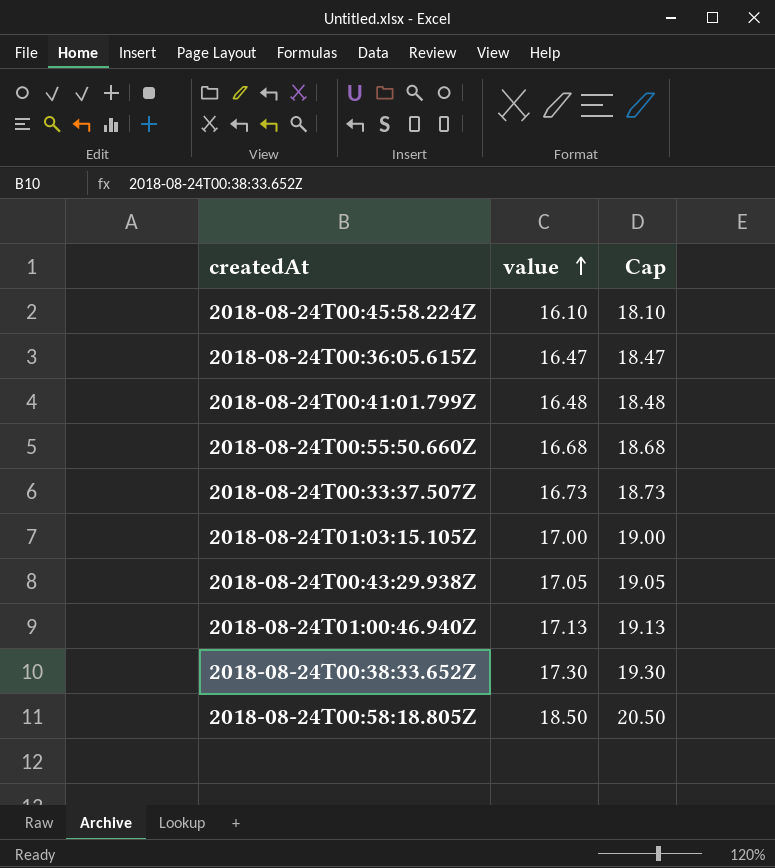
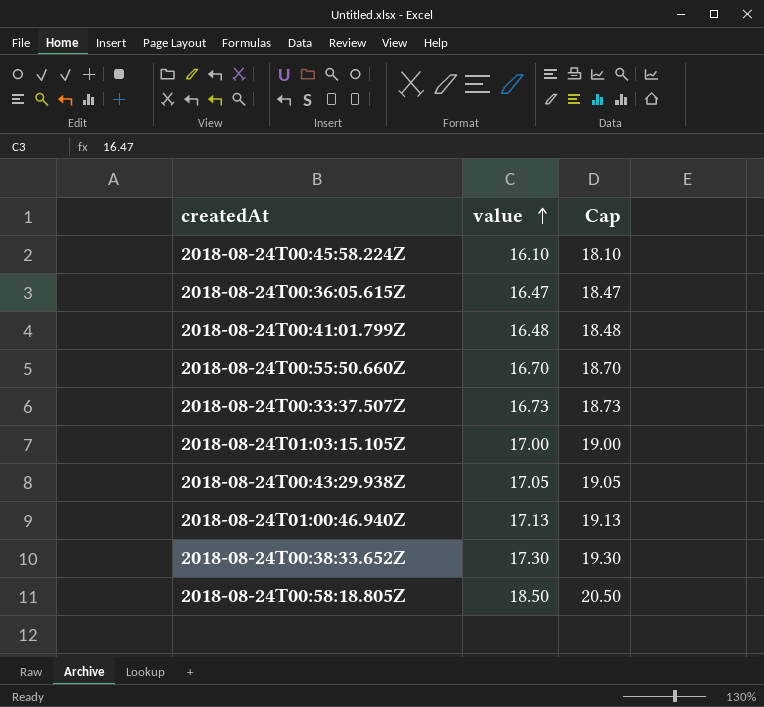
2018-08-24T00:55:50.660Z | value: 16.68 -> 16.70
2018-08-24T00:55:50.660Z | Cap: 18.68 -> 18.70

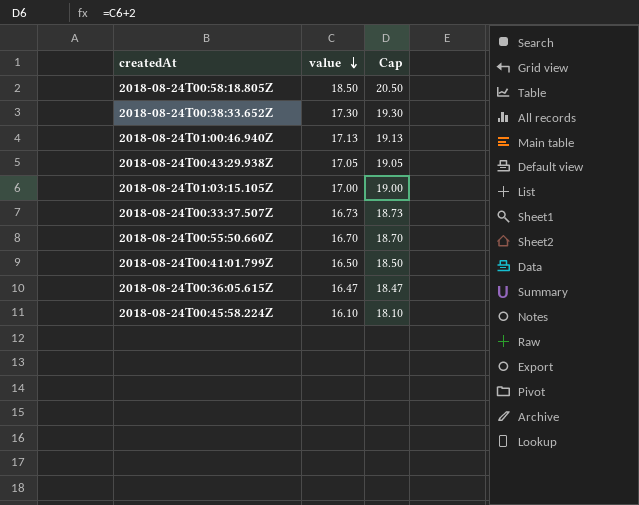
row order: value ascending -> value descending
2018-08-24T00:41:01.799Z | value: 16.48 -> 16.50
2018-08-24T00:41:01.799Z | Cap: 18.48 -> 18.50

